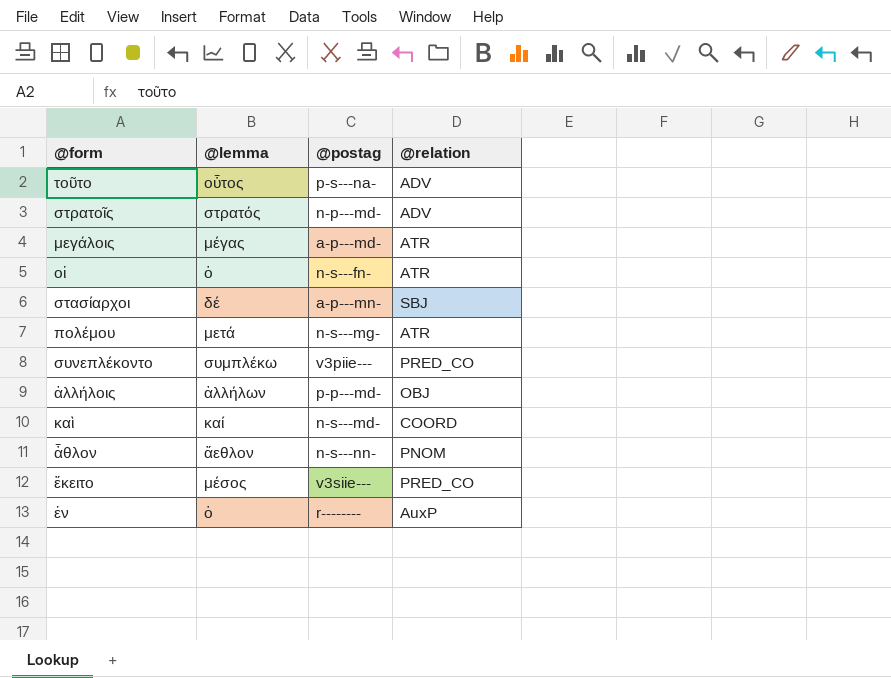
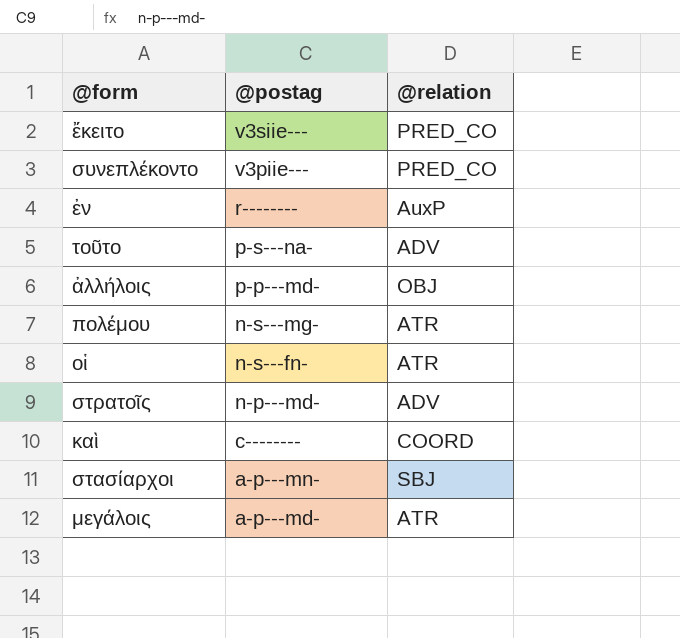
row order: none -> @postag descending
column @lemma | position: 2 -> none
row ἆθλον: ἄεθλον | n-s---nn- | PNOM -> none
καὶ | @postag: n-s---md- -> c--------

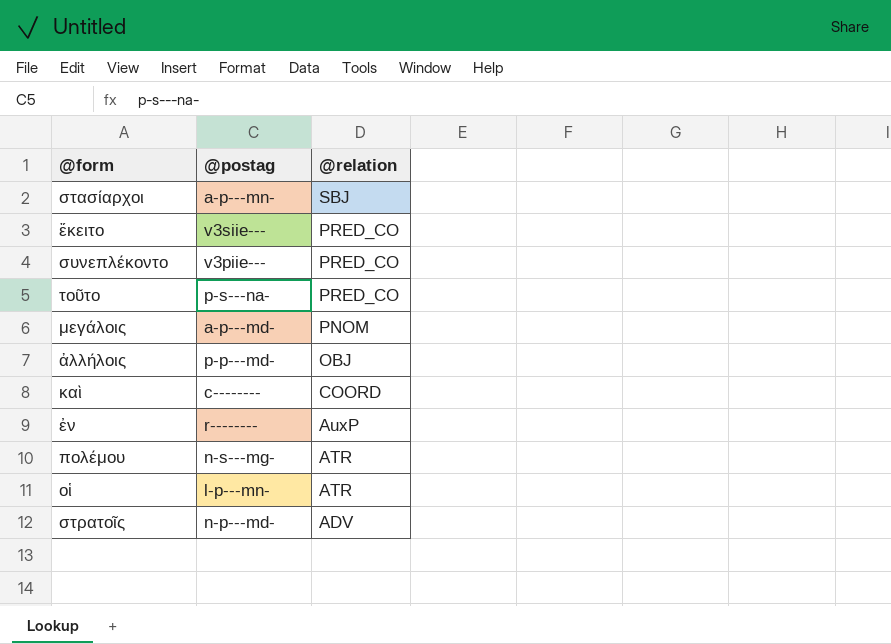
row order: @postag descending -> @relation descending
τοῦτο | @relation: ADV -> PRED_CO
μεγάλοις | @relation: ATR -> PNOM
οἱ | @postag: n-s---fn- -> l-p---mn-

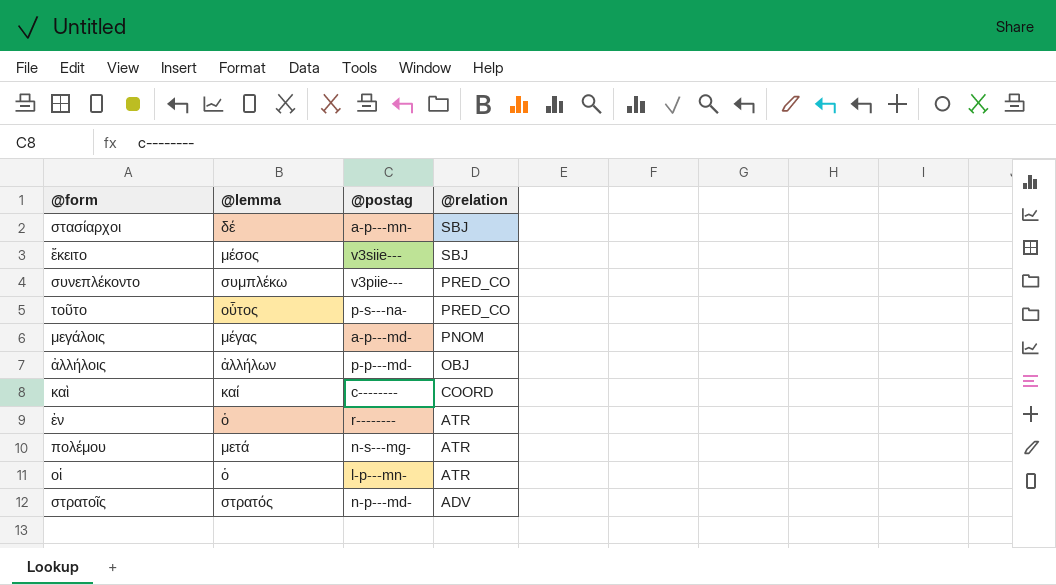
column @lemma | position: none -> 2
ἔκειτο | @relation: PRED_CO -> SBJ
ἐν | @relation: AuxP -> ATR

